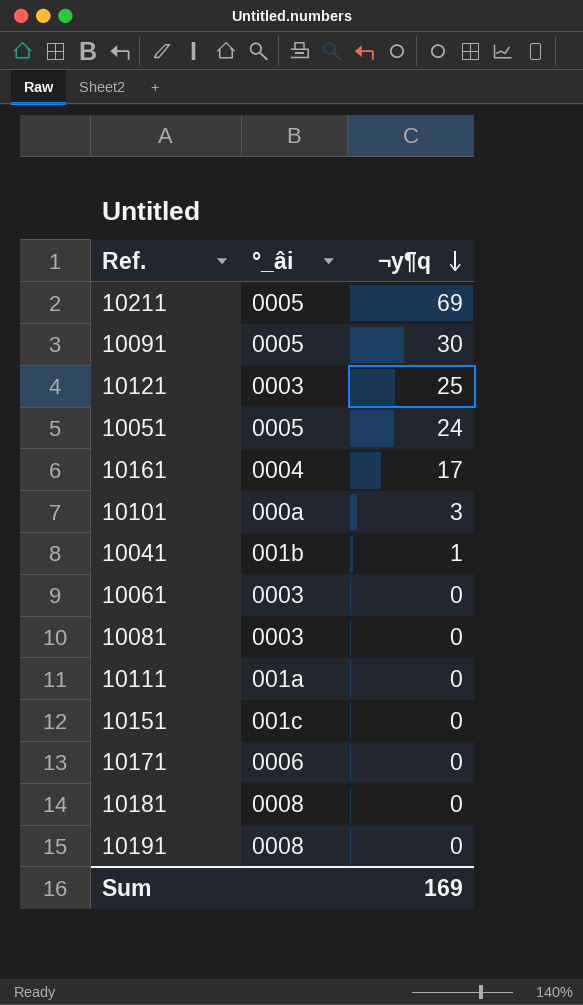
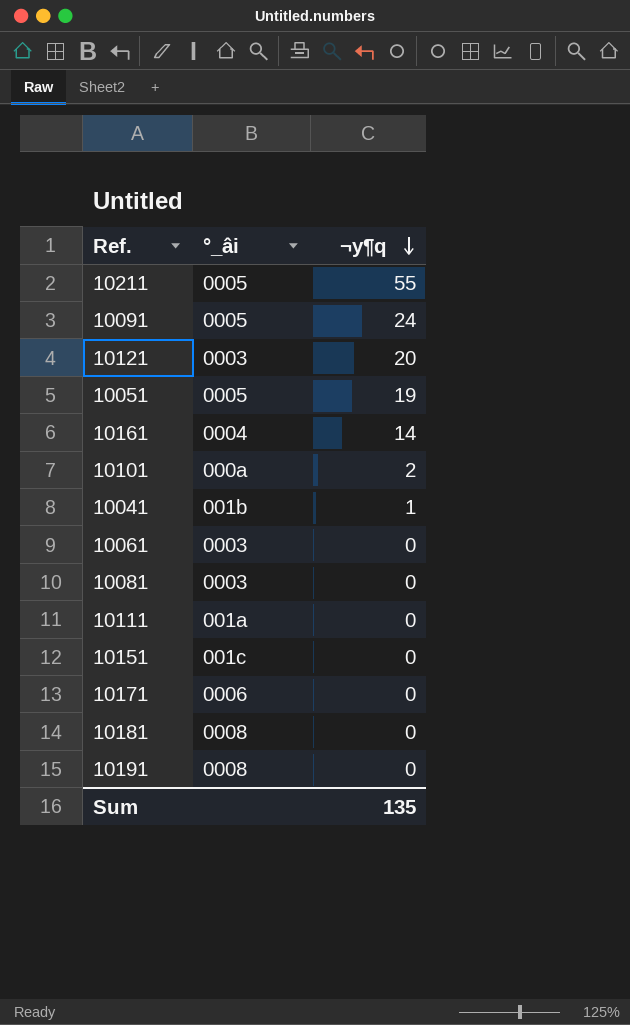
10211 | ¬y¶q: 69 -> 55
10091 | ¬y¶q: 30 -> 24
10121 | ¬y¶q: 25 -> 20
10051 | ¬y¶q: 24 -> 19
10161 | ¬y¶q: 17 -> 14
10101 | ¬y¶q: 3 -> 2
Sum | ¬y¶q: 169 -> 135

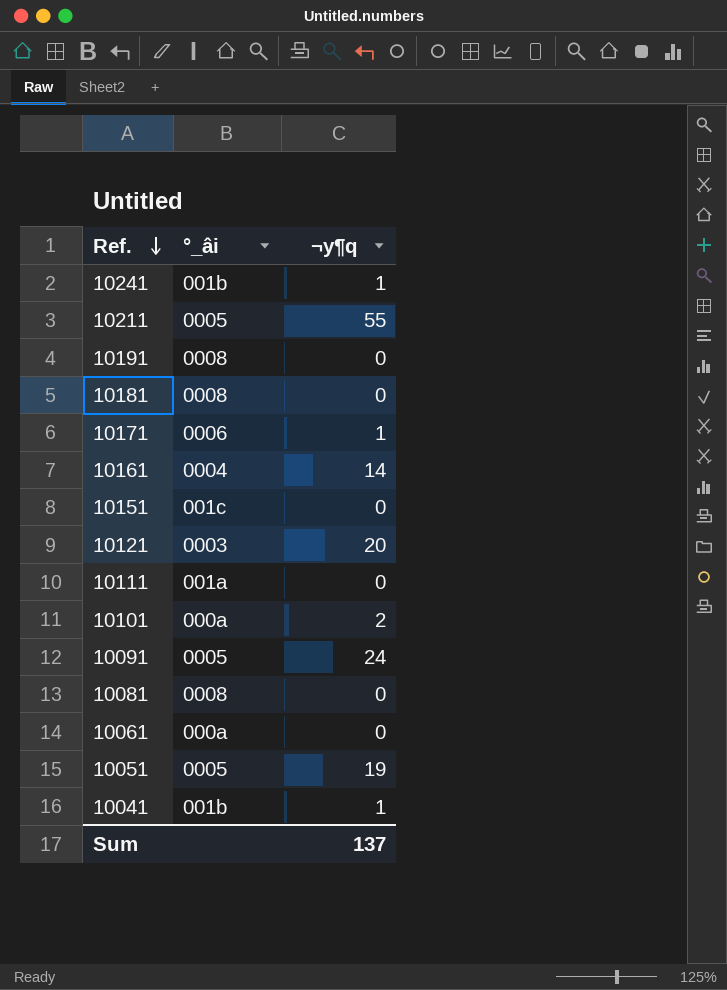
row order: ¬y¶q descending -> Ref. descending
row 10241: none -> 001b | 1
10171 | ¬y¶q: 0 -> 1
10081 | °_âi: 0003 -> 0008
10061 | °_âi: 0003 -> 000a
Sum | ¬y¶q: 135 -> 137

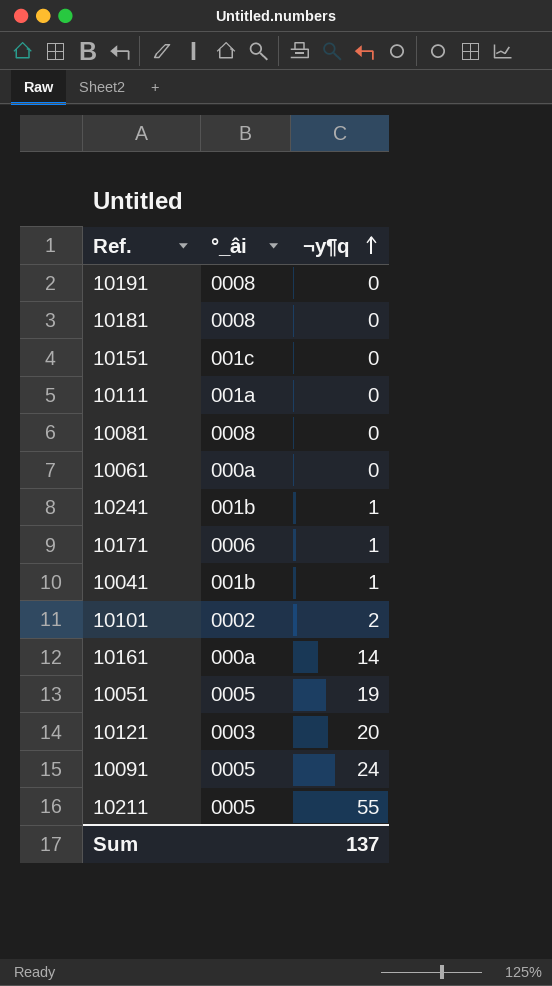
row order: Ref. descending -> ¬y¶q ascending
10101 | °_âi: 000a -> 0002
10161 | °_âi: 0004 -> 000a

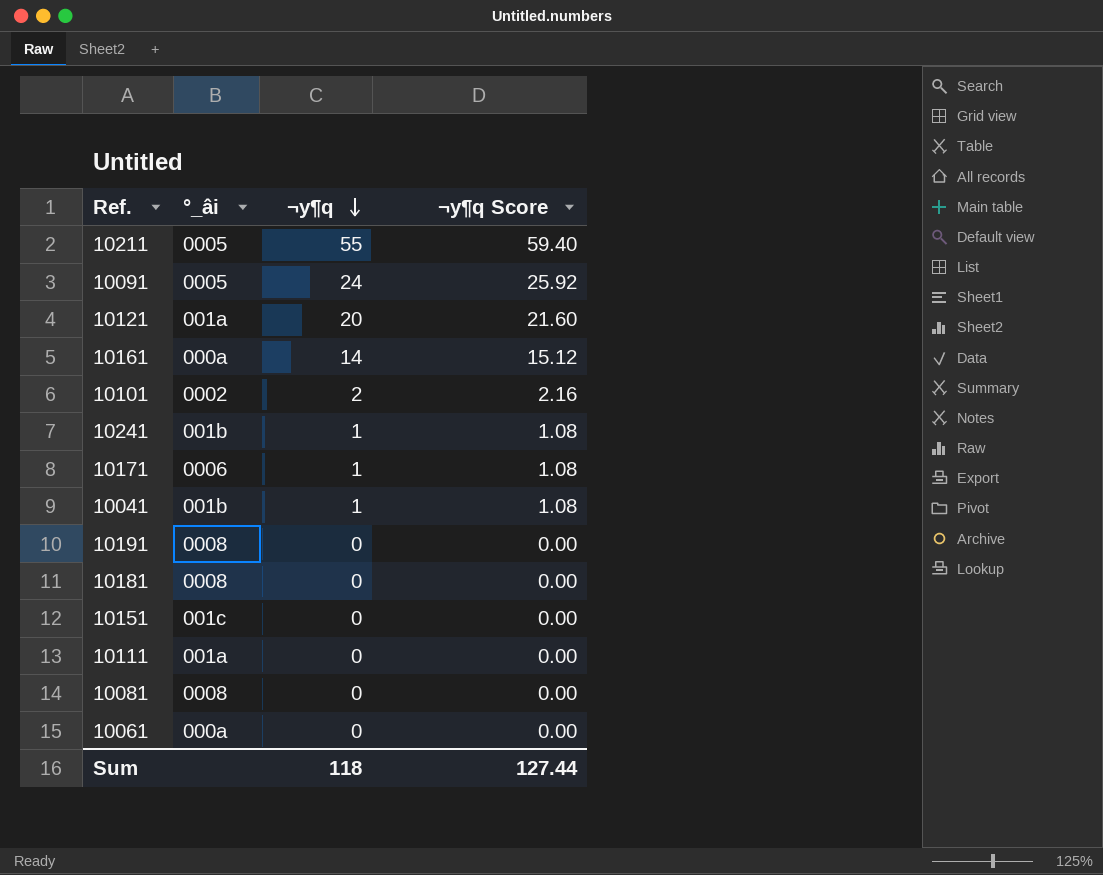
row order: ¬y¶q ascending -> ¬y¶q descending
column ¬y¶q Score | formula: none -> [¬y¶q] * 1.08
row 10051: 0005 | 19 -> none
10121 | °_âi: 0003 -> 001a
Sum | ¬y¶q: 137 -> 118

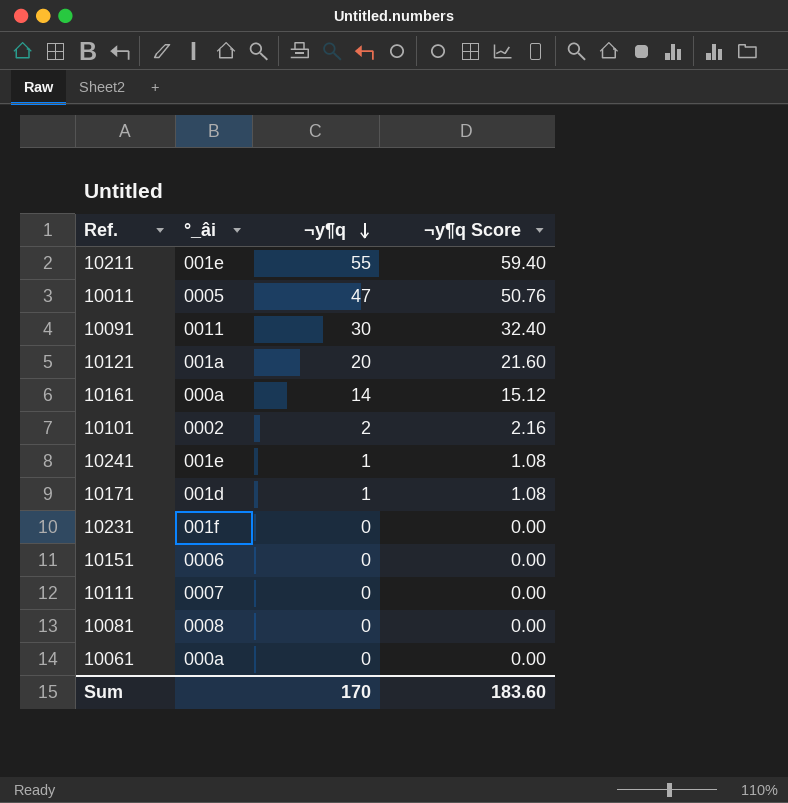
row 10041: 001b | 1 | 1.08 -> none
row 10191: 0008 | 0 | 0.00 -> none
row 10181: 0008 | 0 | 0.00 -> none
10211 | °_âi: 0005 -> 001e
row 10011: none -> 0005 | 47 | 50.76
10091 | °_âi: 0005 -> 0011
10091 | ¬y¶q: 24 -> 30
10091 | ¬y¶q Score: 25.92 -> 32.40
10241 | °_âi: 001b -> 001e
10171 | °_âi: 0006 -> 001d
row 10231: none -> 001f | 0 | 0.00
10151 | °_âi: 001c -> 0006
10111 | °_âi: 001a -> 0007
Sum | ¬y¶q: 118 -> 170
Sum | ¬y¶q Score: 127.44 -> 183.60

